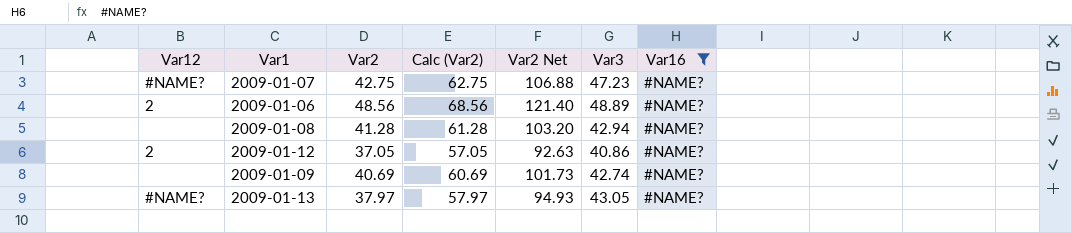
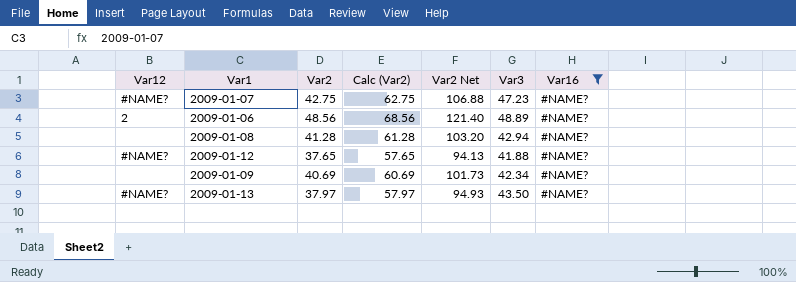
2009-01-12 | Var12: 2 -> #NAME?
2009-01-12 | Var2: 37.05 -> 37.65
2009-01-12 | Calc (Var2): 57.05 -> 57.65
2009-01-12 | Var2 Net: 92.63 -> 94.13
2009-01-12 | Var3: 40.86 -> 41.88
2009-01-09 | Var3: 42.74 -> 42.34
2009-01-13 | Var3: 43.05 -> 43.50

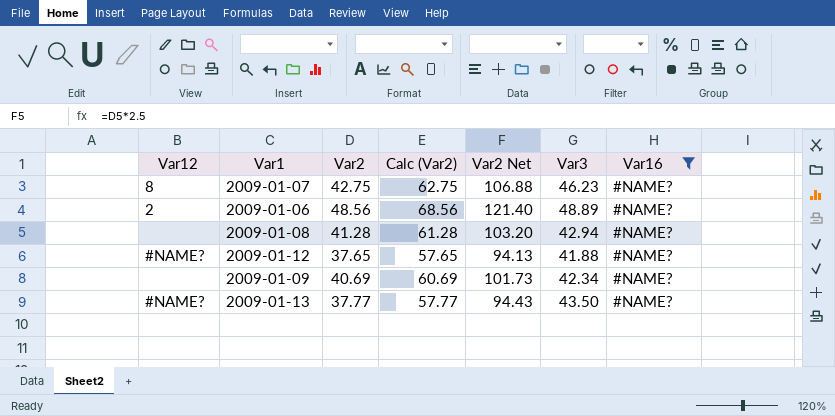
2009-01-07 | Var12: #NAME? -> 8
2009-01-07 | Var3: 47.23 -> 46.23
2009-01-13 | Var2: 37.97 -> 37.77
2009-01-13 | Calc (Var2): 57.97 -> 57.77
2009-01-13 | Var2 Net: 94.93 -> 94.43

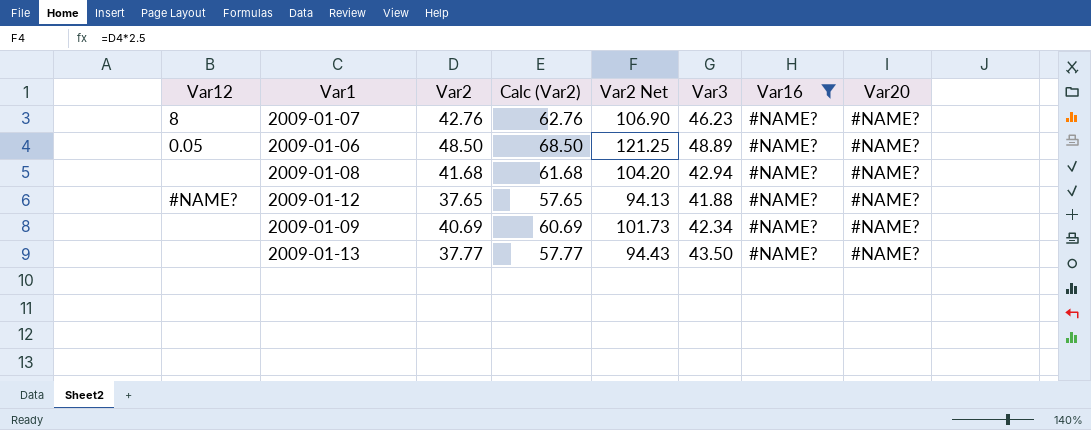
column Var20 | position: none -> 8
2009-01-07 | Var2: 42.75 -> 42.76
2009-01-07 | Calc (Var2): 62.75 -> 62.76
2009-01-07 | Var2 Net: 106.88 -> 106.90
2009-01-06 | Var12: 2 -> 0.05
2009-01-06 | Var2: 48.56 -> 48.50
2009-01-06 | Calc (Var2): 68.56 -> 68.50
2009-01-06 | Var2 Net: 121.40 -> 121.25
2009-01-08 | Var2: 41.28 -> 41.68
2009-01-08 | Calc (Var2): 61.28 -> 61.68
2009-01-08 | Var2 Net: 103.20 -> 104.20
2009-01-13 | Var12: #NAME? -> none

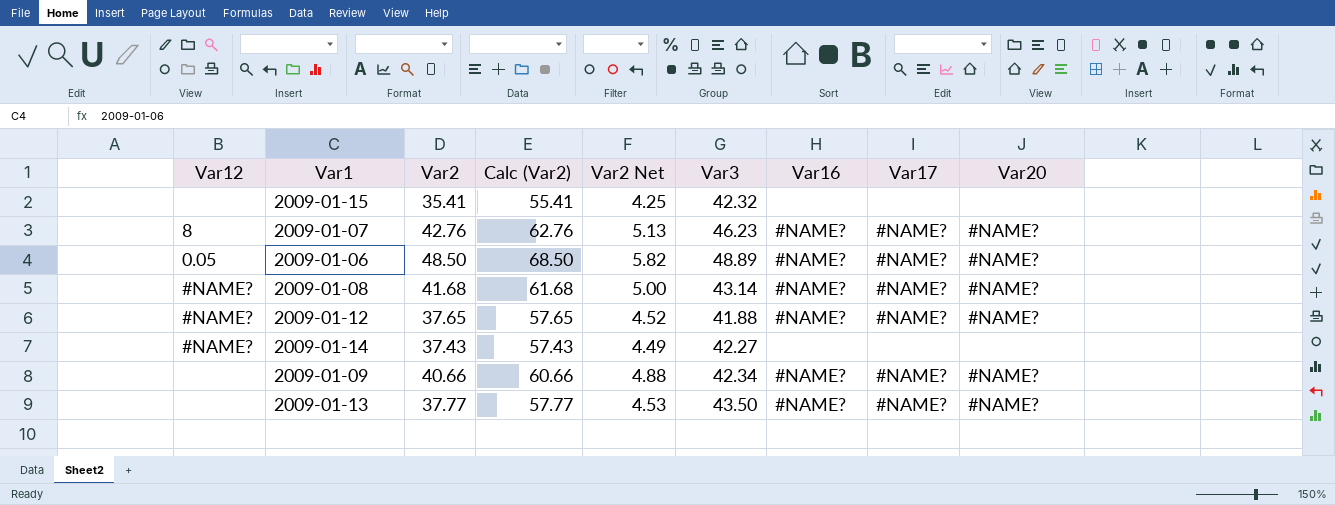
filter: Var16 = #NAME? -> none
column Var2 Net | formula: [Var2] * 2.5 -> [Var2] * 0.12
column Var17 | position: none -> 8
2009-01-08 | Var12: none -> #NAME?
2009-01-08 | Var3: 42.94 -> 43.14
2009-01-09 | Var2: 40.69 -> 40.66
2009-01-09 | Calc (Var2): 60.69 -> 60.66

